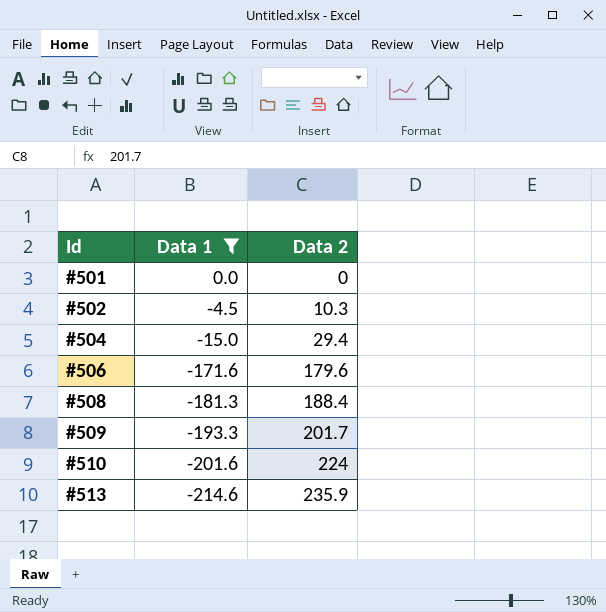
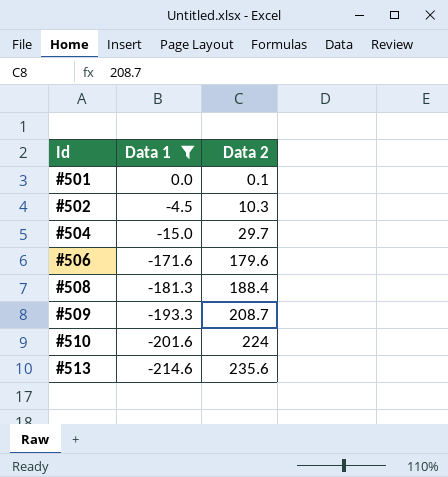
#501 | Data 2: 0 -> 0.1
#504 | Data 2: 29.4 -> 29.7
#509 | Data 2: 201.7 -> 208.7
#513 | Data 2: 235.9 -> 235.6

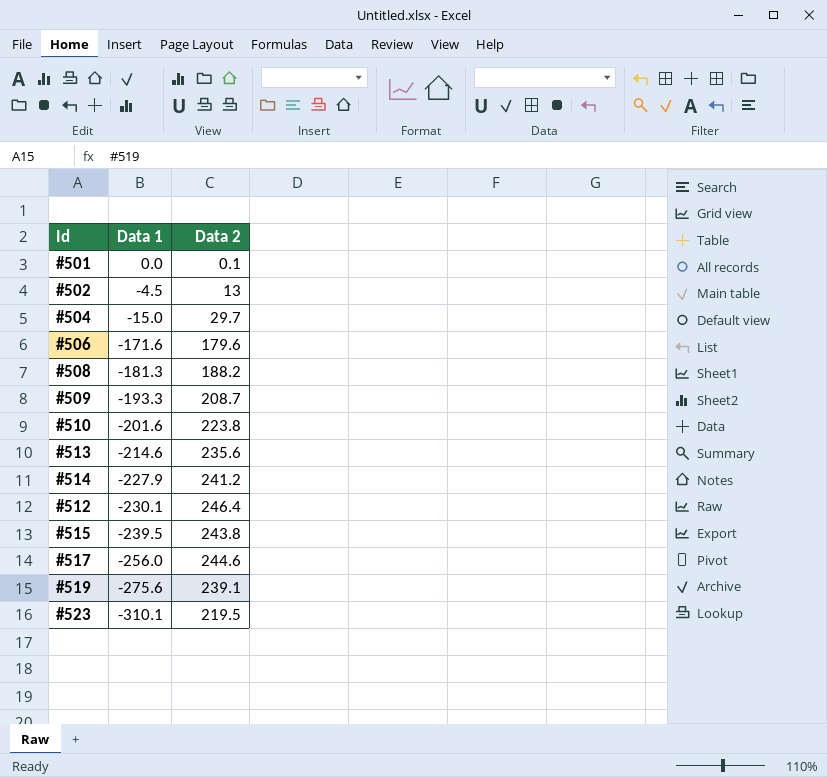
filter: Data 1 >= -214.6 -> none
#502 | Data 2: 10.3 -> 13
#508 | Data 2: 188.4 -> 188.2
#510 | Data 2: 224 -> 223.8

